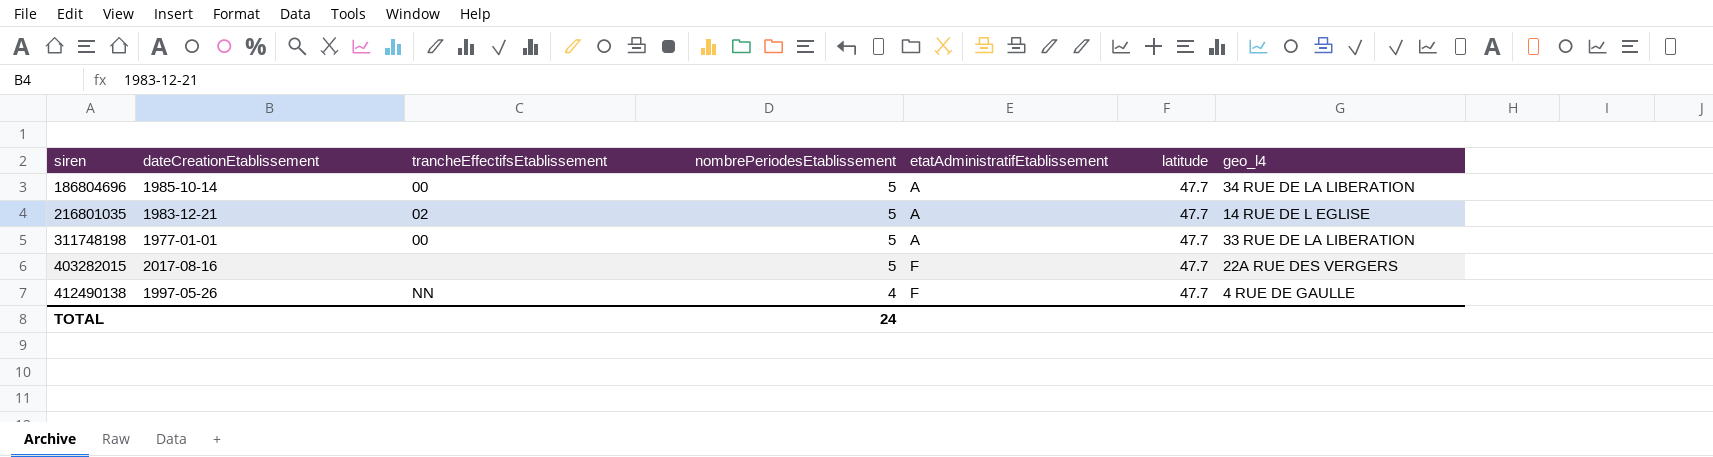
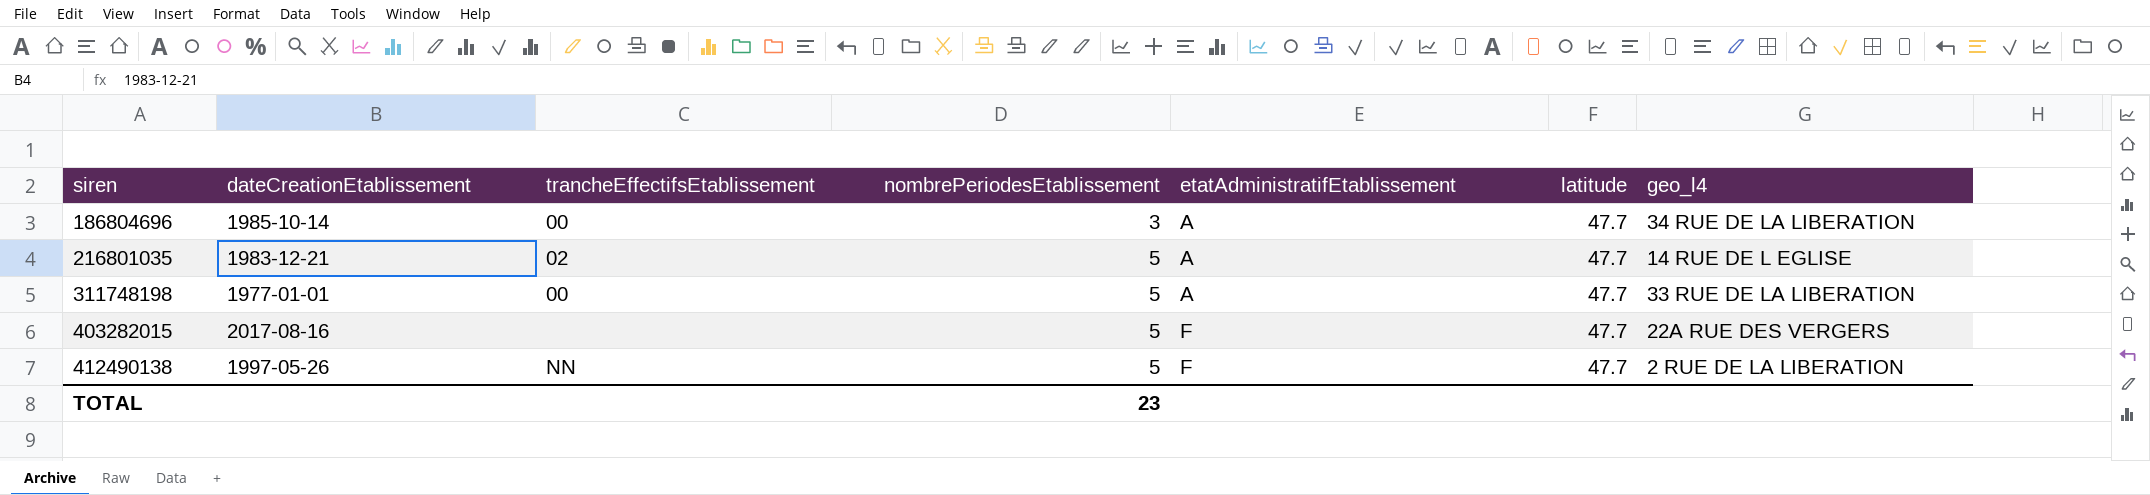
186804696 | nombrePeriodesEtablissement: 5 -> 3
412490138 | nombrePeriodesEtablissement: 4 -> 5
412490138 | geo_l4: 4 RUE DE GAULLE -> 2 RUE DE LA LIBERATION
TOTAL | nombrePeriodesEtablissement: 24 -> 23

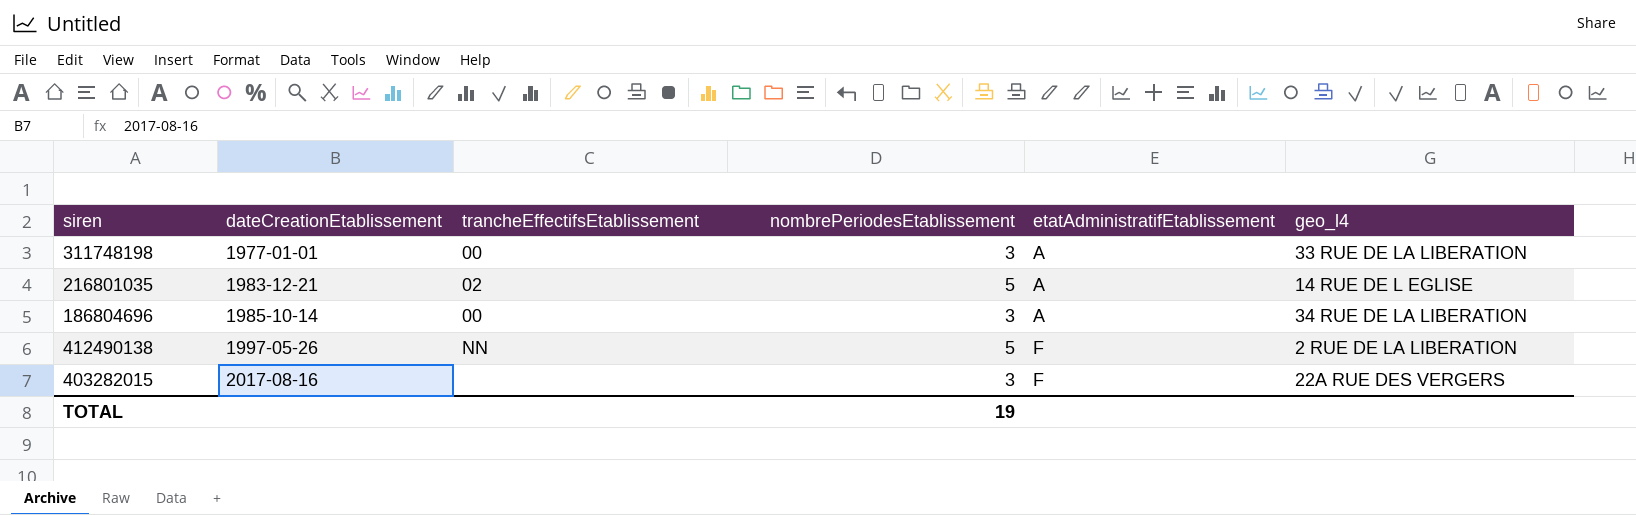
row order: siren ascending -> dateCreationEtablissement ascending
column latitude | position: 6 -> none
311748198 | nombrePeriodesEtablissement: 5 -> 3
403282015 | nombrePeriodesEtablissement: 5 -> 3
TOTAL | nombrePeriodesEtablissement: 23 -> 19

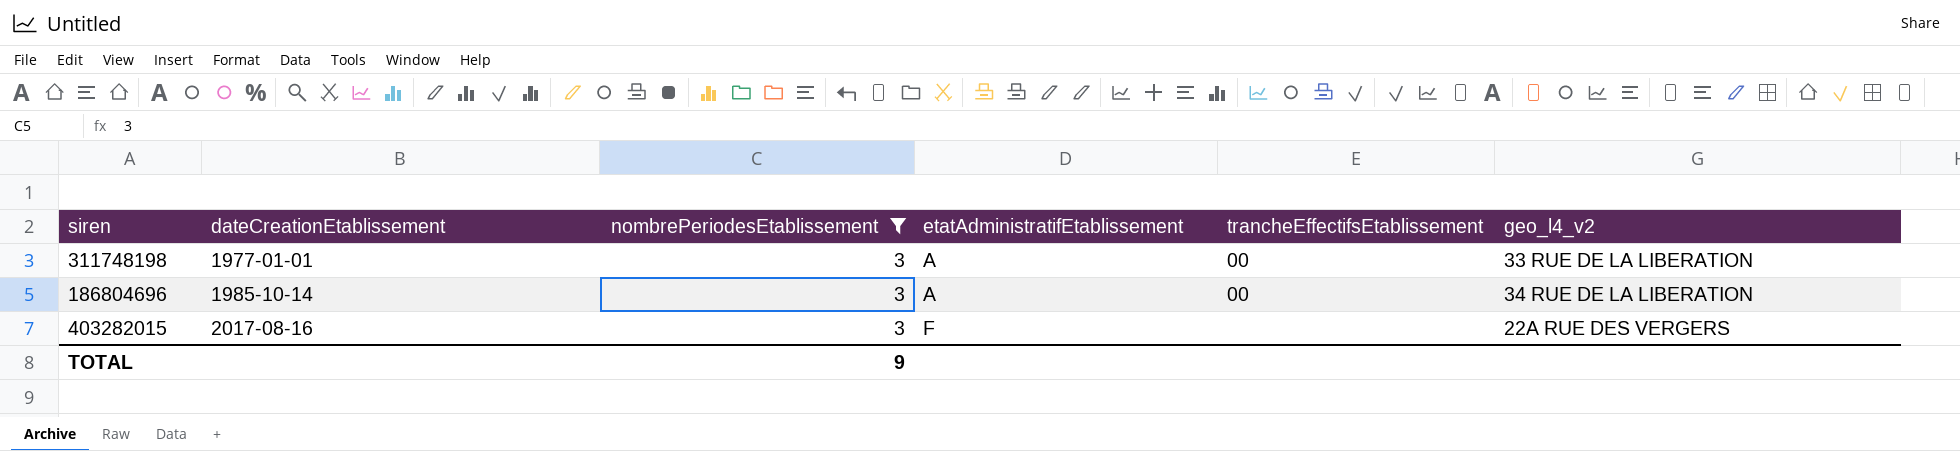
filter: none -> nombrePeriodesEtablissement = 3
column trancheEffectifsEtablissement | position: 3 -> 5
column name: geo_l4 -> geo_l4_v2
TOTAL | nombrePeriodesEtablissement: 19 -> 9

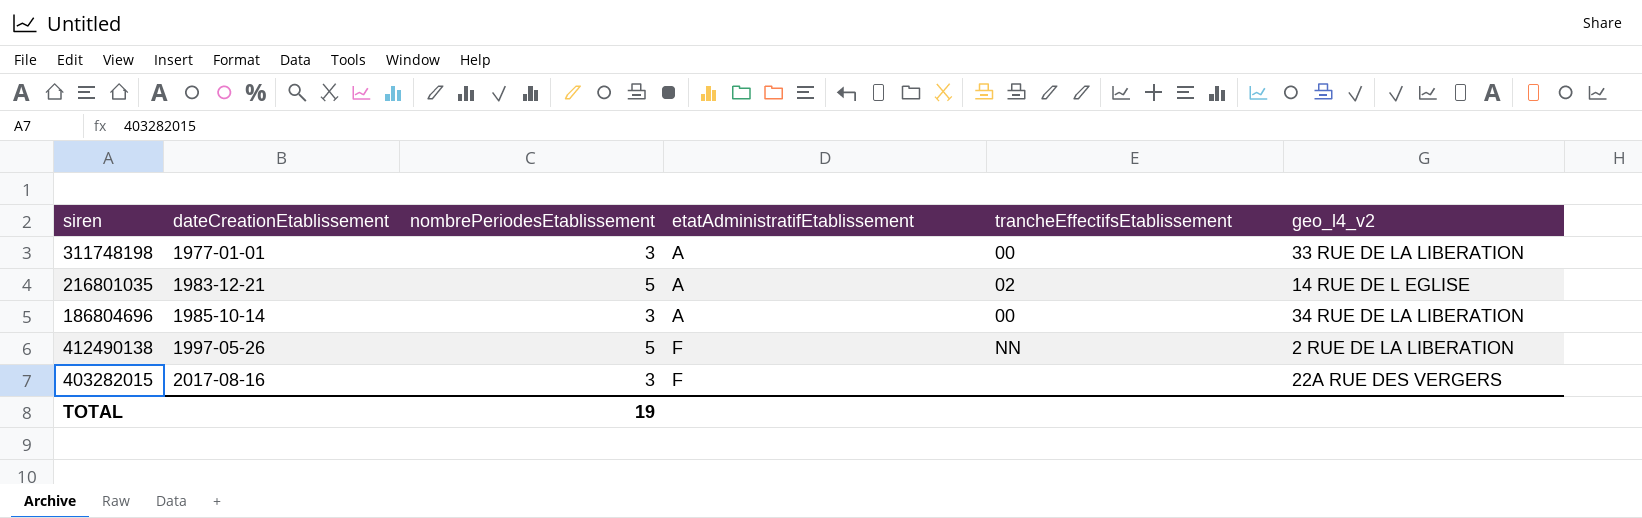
filter: nombrePeriodesEtablissement = 3 -> none
TOTAL | nombrePeriodesEtablissement: 9 -> 19

